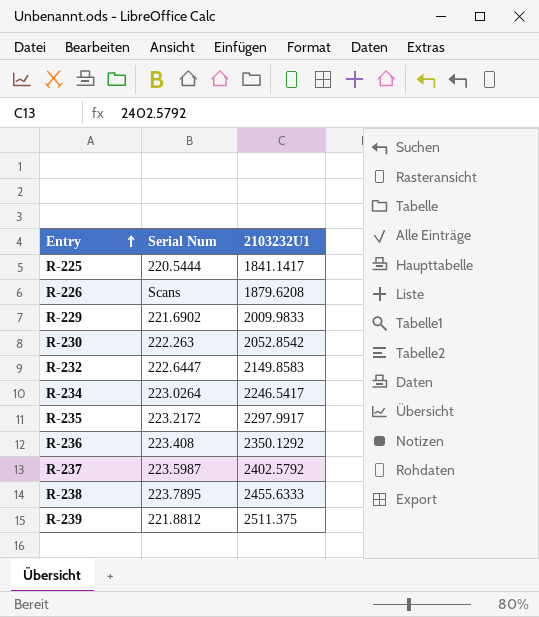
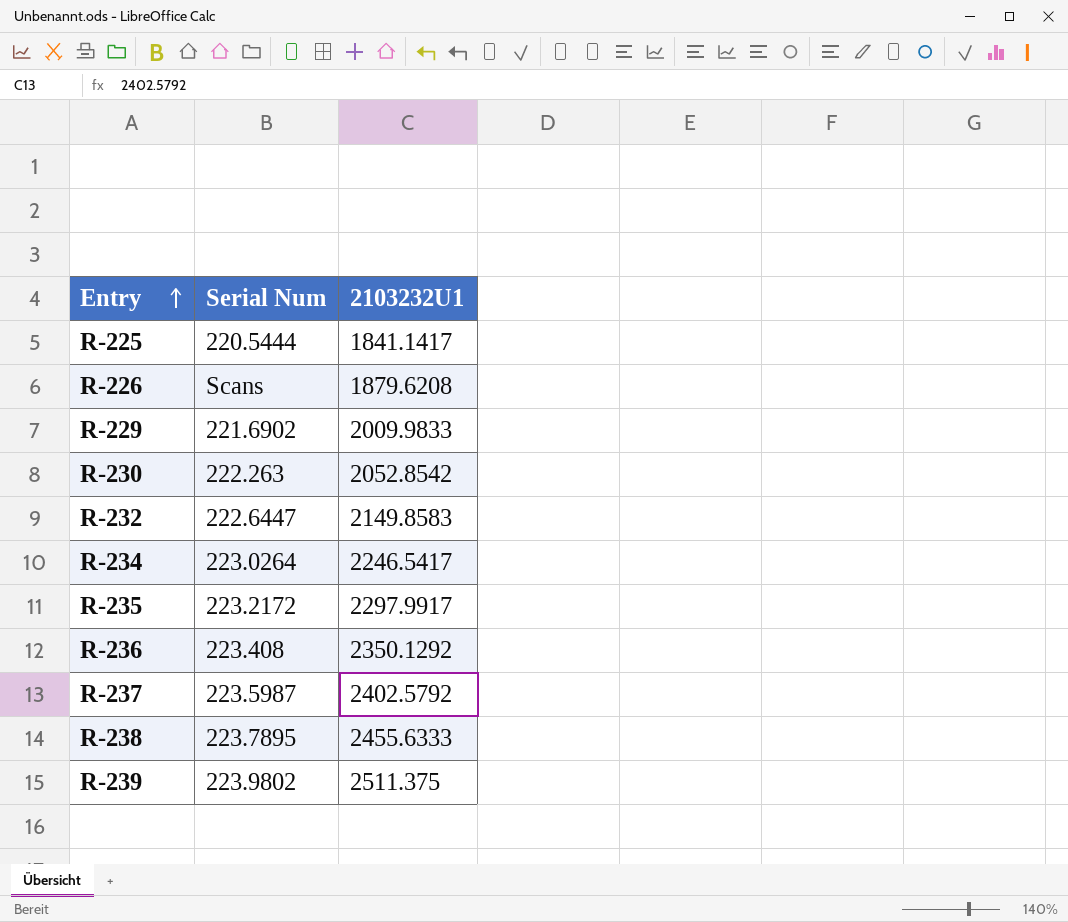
R-239 | Serial Num: 221.8812 -> 223.9802

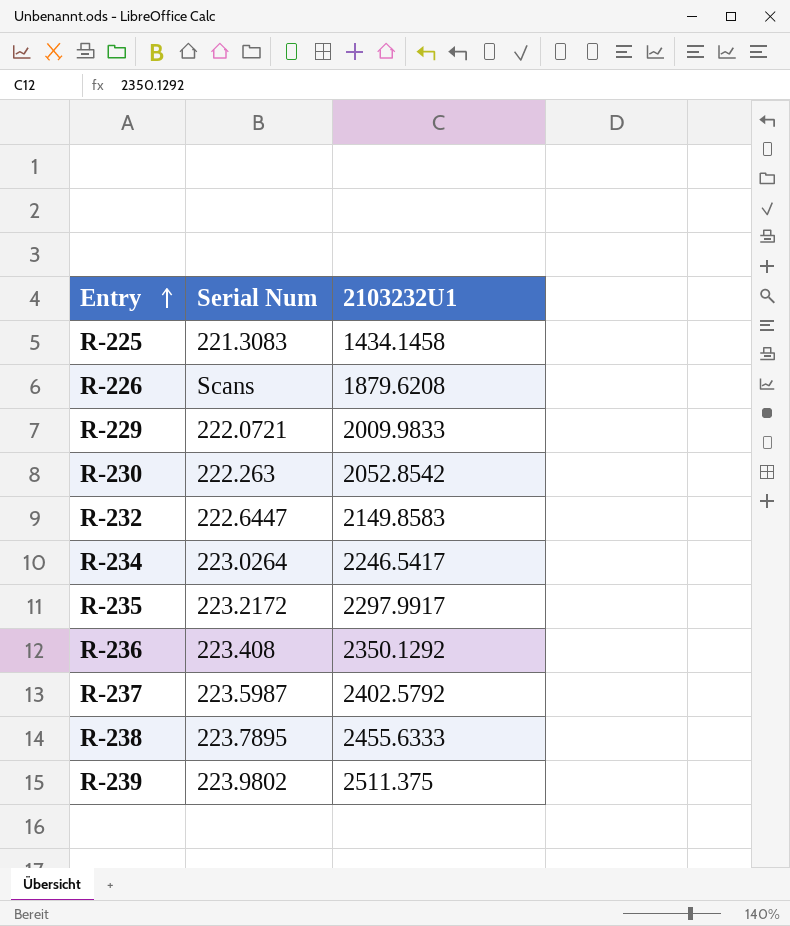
R-225 | Serial Num: 220.5444 -> 221.3083
R-225 | 2103232U1: 1841.1417 -> 1434.1458
R-229 | Serial Num: 221.6902 -> 222.0721

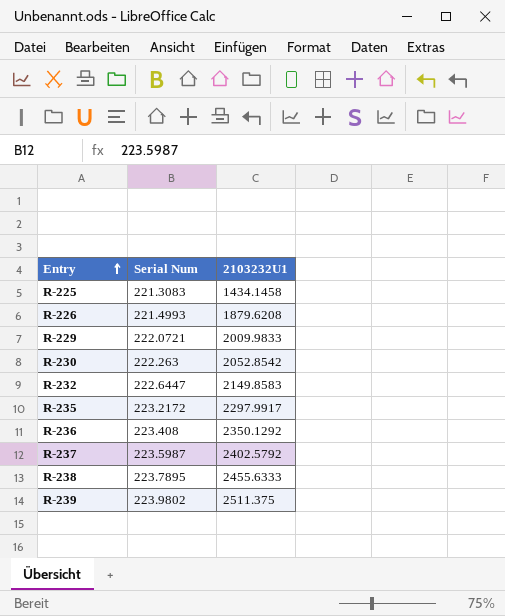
row R-234: 223.0264 | 2246.5417 -> none
R-226 | Serial Num: Scans -> 221.4993

